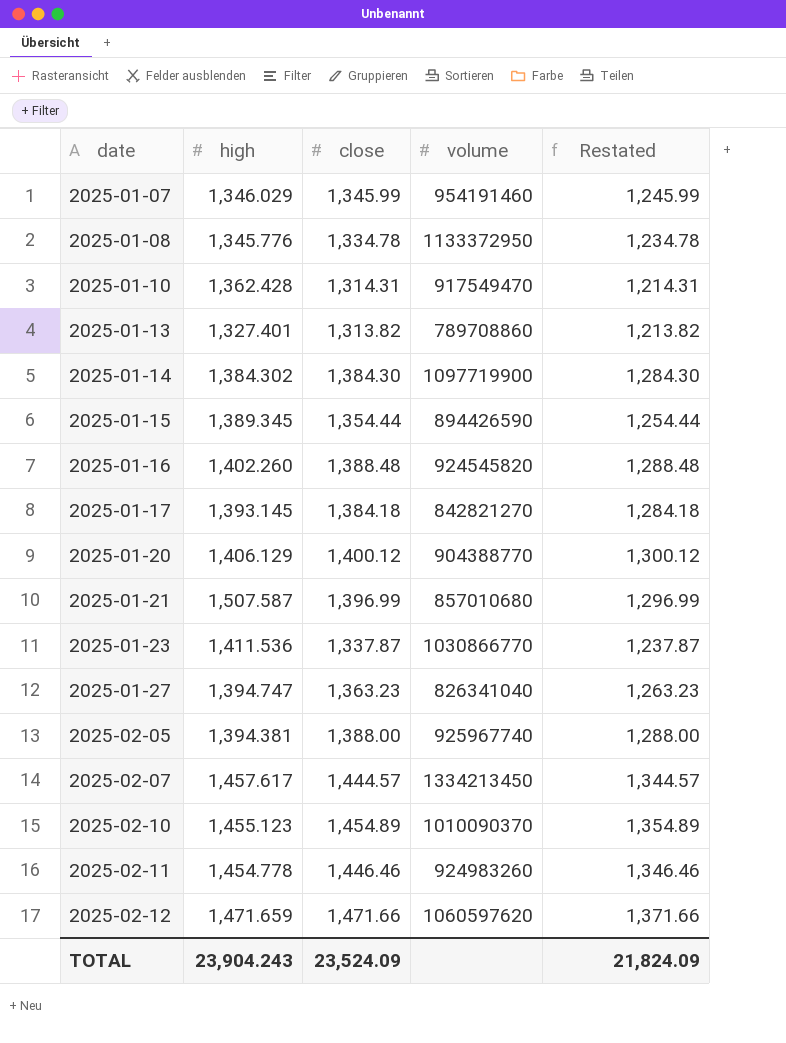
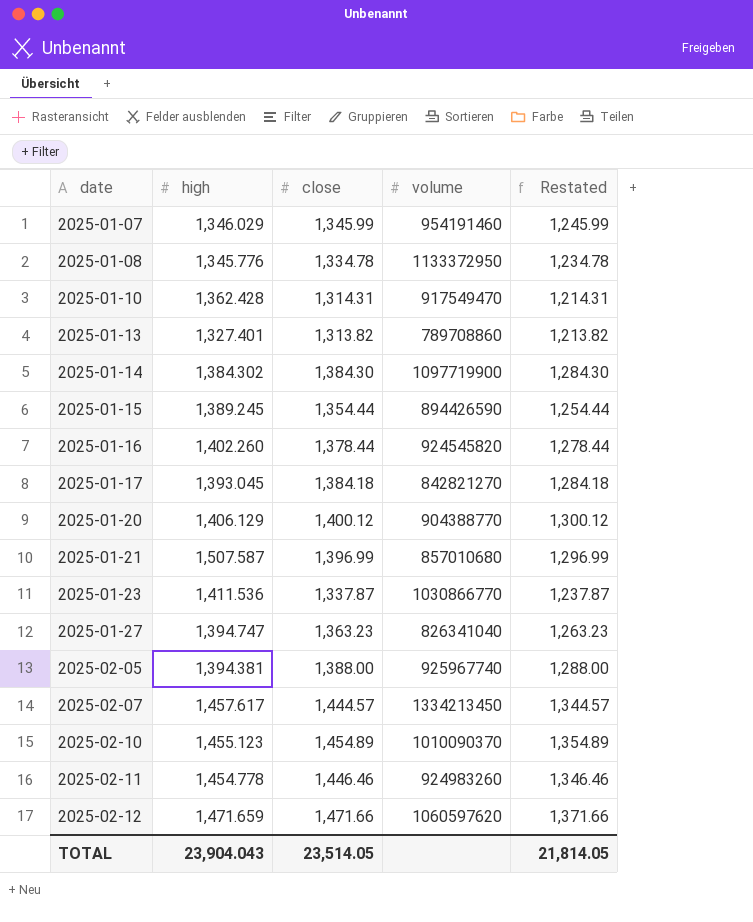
2025-01-15 | high: 1,389.345 -> 1,389.245
2025-01-16 | close: 1,388.48 -> 1,378.44
2025-01-16 | Restated: 1,288.48 -> 1,278.44
2025-01-17 | high: 1,393.145 -> 1,393.045
TOTAL | high: 23,904.243 -> 23,904.043
TOTAL | close: 23,524.09 -> 23,514.05
TOTAL | Restated: 21,824.09 -> 21,814.05

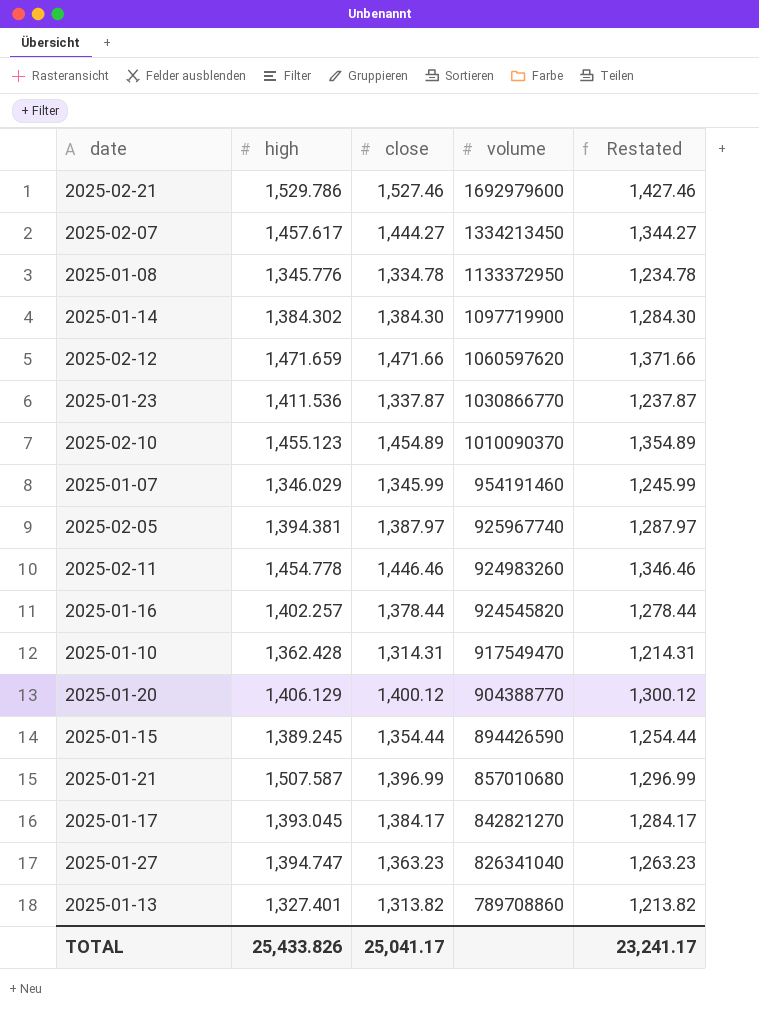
row order: date ascending -> volume descending
row 2025-02-21: none -> 1,529.786 | 1,527.46 | 1692979600 | 1,427.46
2025-02-07 | close: 1,444.57 -> 1,444.27
2025-02-07 | Restated: 1,344.57 -> 1,344.27
2025-02-05 | close: 1,388.00 -> 1,387.97
2025-02-05 | Restated: 1,288.00 -> 1,287.97
2025-01-16 | high: 1,402.260 -> 1,402.257
2025-01-17 | close: 1,384.18 -> 1,384.17
2025-01-17 | Restated: 1,284.18 -> 1,284.17
TOTAL | high: 23,904.043 -> 25,433.826
TOTAL | close: 23,514.05 -> 25,041.17
TOTAL | Restated: 21,814.05 -> 23,241.17

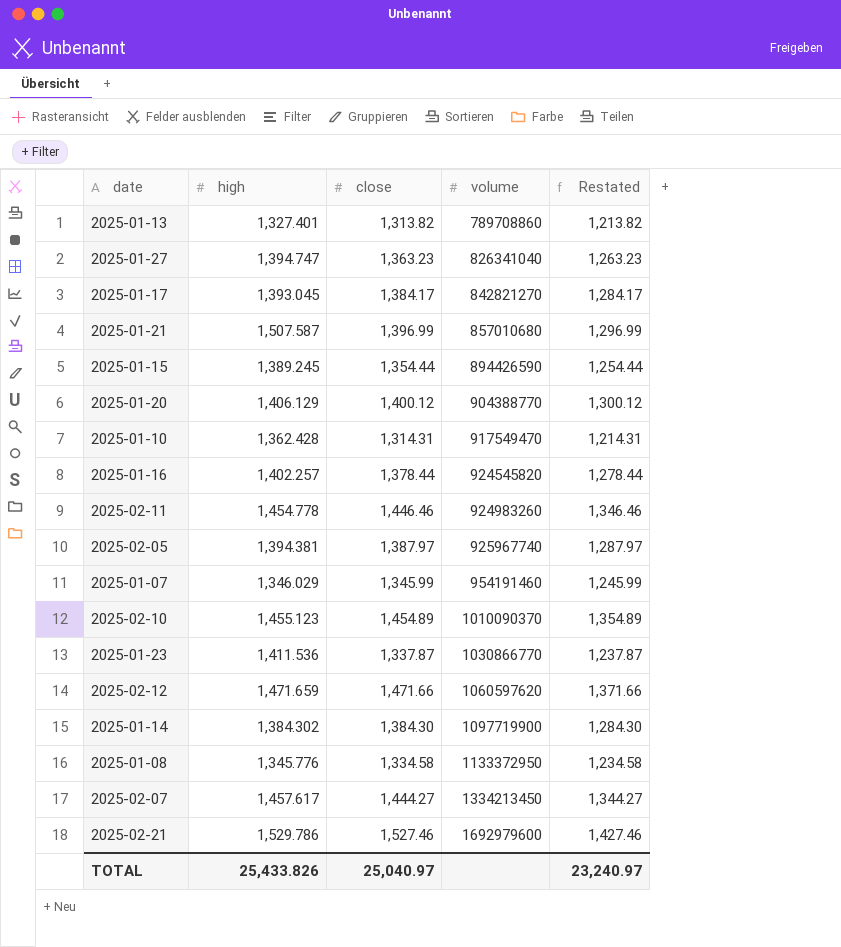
row order: volume descending -> volume ascending
2025-01-08 | close: 1,334.78 -> 1,334.58
2025-01-08 | Restated: 1,234.78 -> 1,234.58
TOTAL | close: 25,041.17 -> 25,040.97
TOTAL | Restated: 23,241.17 -> 23,240.97

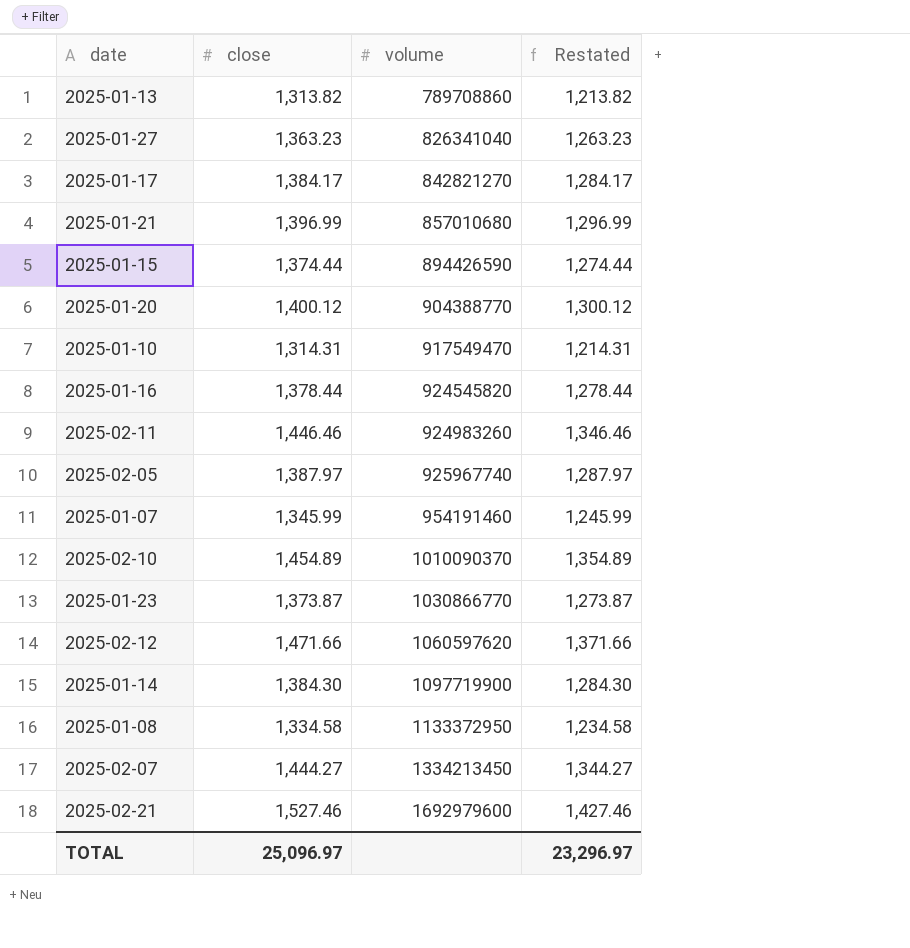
column high | position: 2 -> none
2025-01-15 | close: 1,354.44 -> 1,374.44
2025-01-15 | Restated: 1,254.44 -> 1,274.44
2025-01-23 | close: 1,337.87 -> 1,373.87
2025-01-23 | Restated: 1,237.87 -> 1,273.87
TOTAL | close: 25,040.97 -> 25,096.97
TOTAL | Restated: 23,240.97 -> 23,296.97

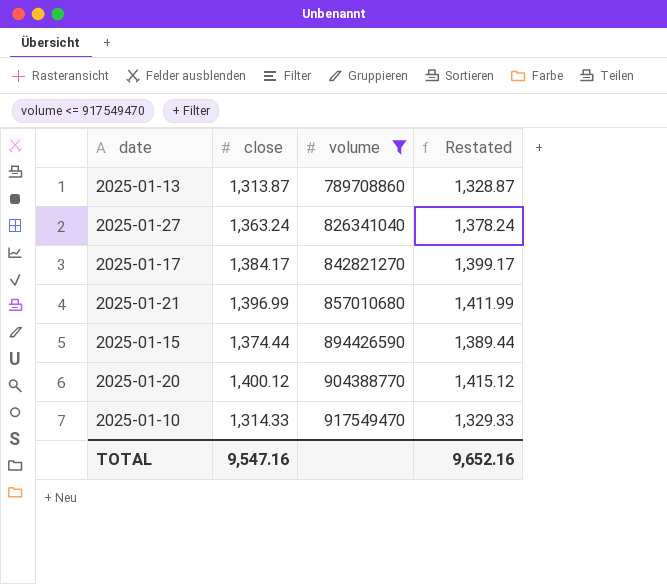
filter: none -> volume <= 917549470
column Restated | formula: [close] - 100 -> [close] + 15
2025-01-13 | close: 1,313.82 -> 1,313.87
2025-01-27 | close: 1,363.23 -> 1,363.24
2025-01-10 | close: 1,314.31 -> 1,314.33
TOTAL | close: 25,096.97 -> 9,547.16
TOTAL | Restated: 23,296.97 -> 9,652.16

